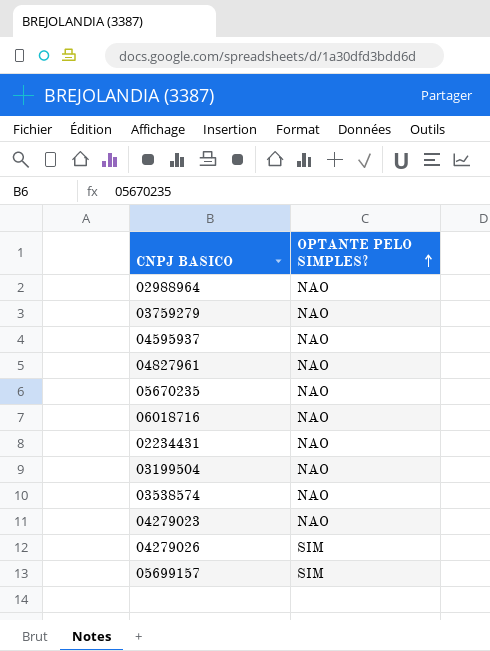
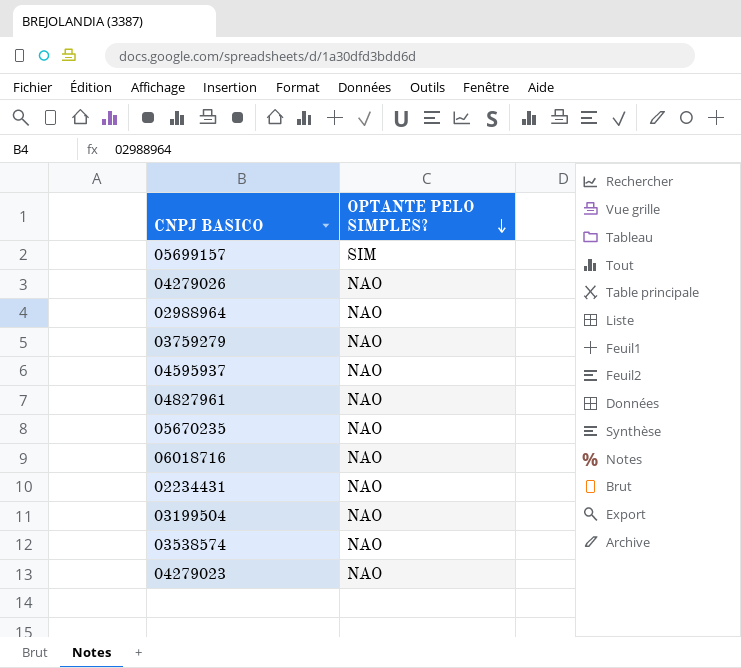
row order: OPTANTE PELO SIMPLES? ascending -> OPTANTE PELO SIMPLES? descending
04279026 | OPTANTE PELO SIMPLES?: SIM -> NAO

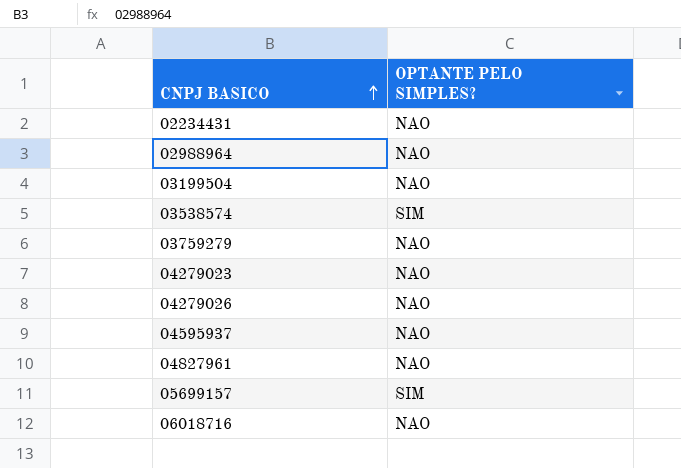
row order: OPTANTE PELO SIMPLES? descending -> CNPJ BASICO ascending
row 05670235: NAO -> none
03538574 | OPTANTE PELO SIMPLES?: NAO -> SIM

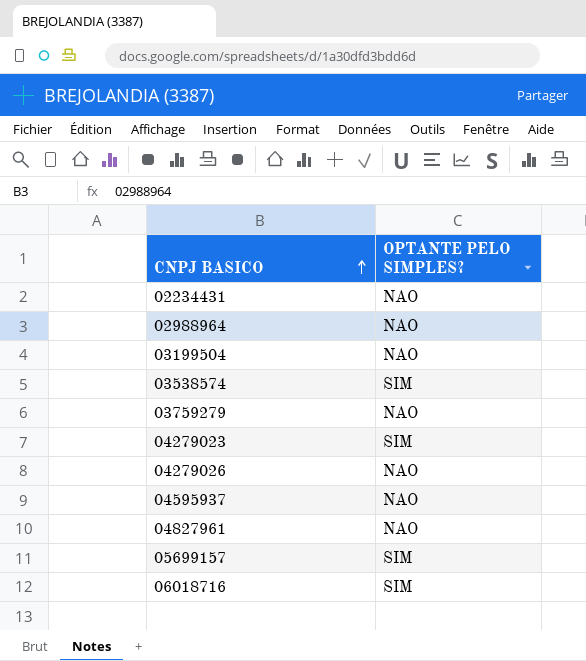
04279023 | OPTANTE PELO SIMPLES?: NAO -> SIM
06018716 | OPTANTE PELO SIMPLES?: NAO -> SIM

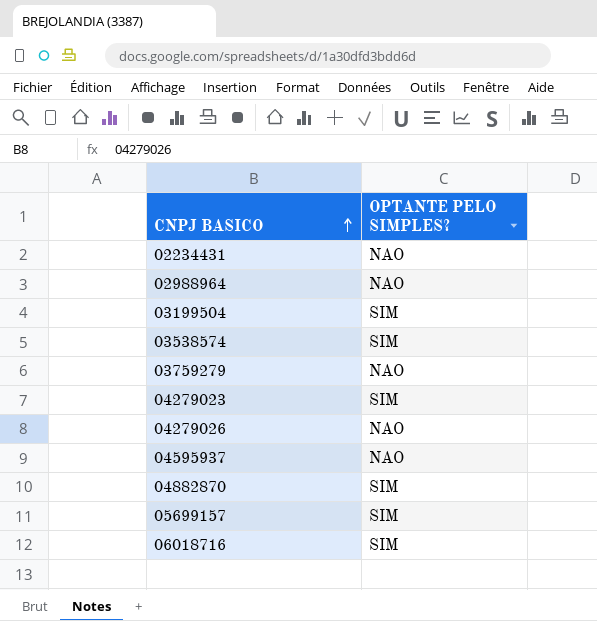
row 04827961: NAO -> none
03199504 | OPTANTE PELO SIMPLES?: NAO -> SIM
row 04882870: none -> SIM

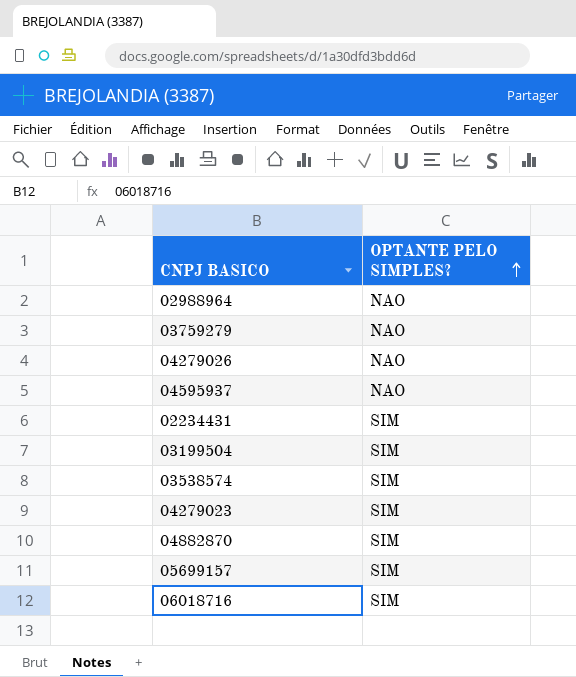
row order: CNPJ BASICO ascending -> OPTANTE PELO SIMPLES? ascending
02234431 | OPTANTE PELO SIMPLES?: NAO -> SIM

